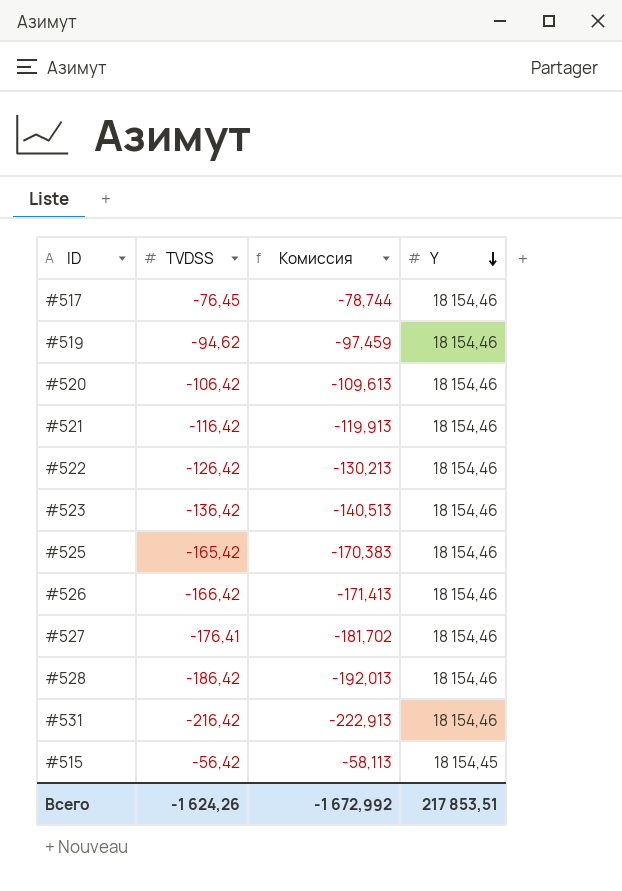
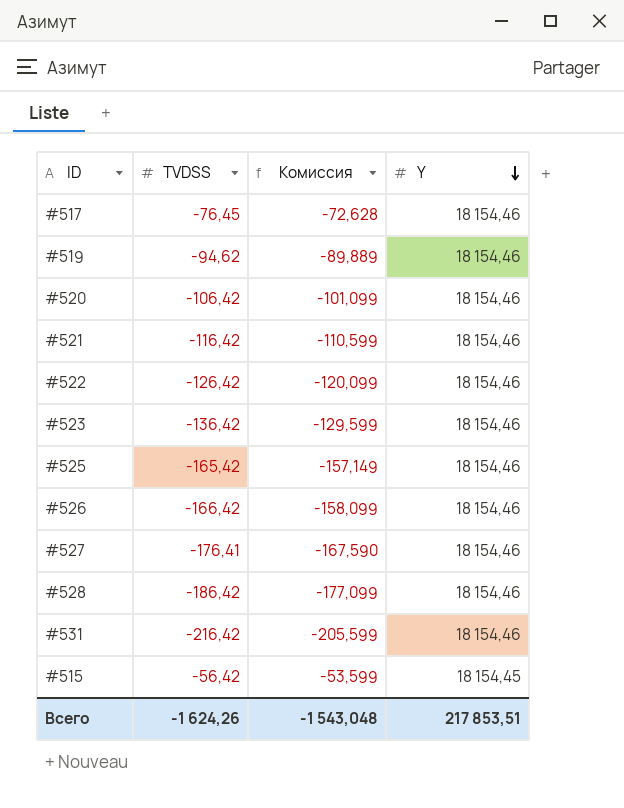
column Комиссия | formula: [TVDSS] * 1,03 -> [TVDSS] * 0,95
Всего | Комиссия: -1 672,992 -> -1 543,048

